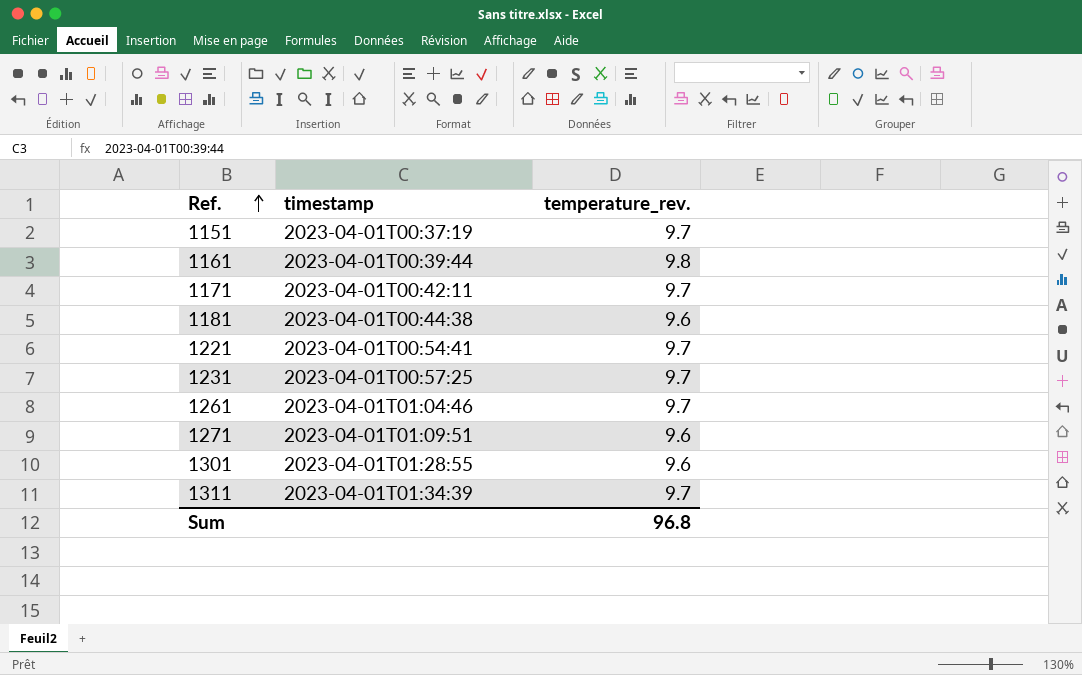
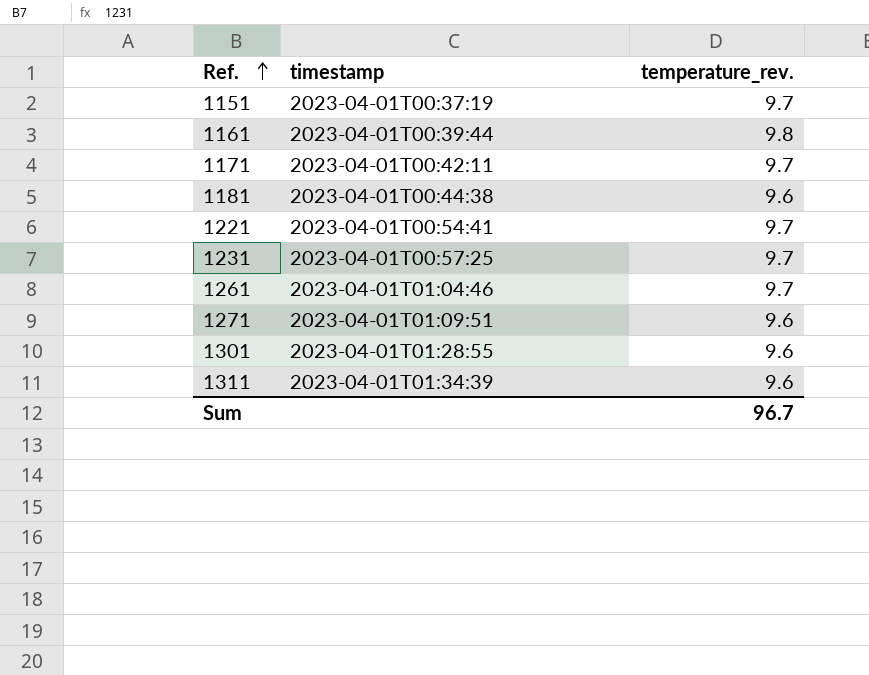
1311 | temperature_rev.: 9.7 -> 9.6
Sum | temperature_rev.: 96.8 -> 96.7

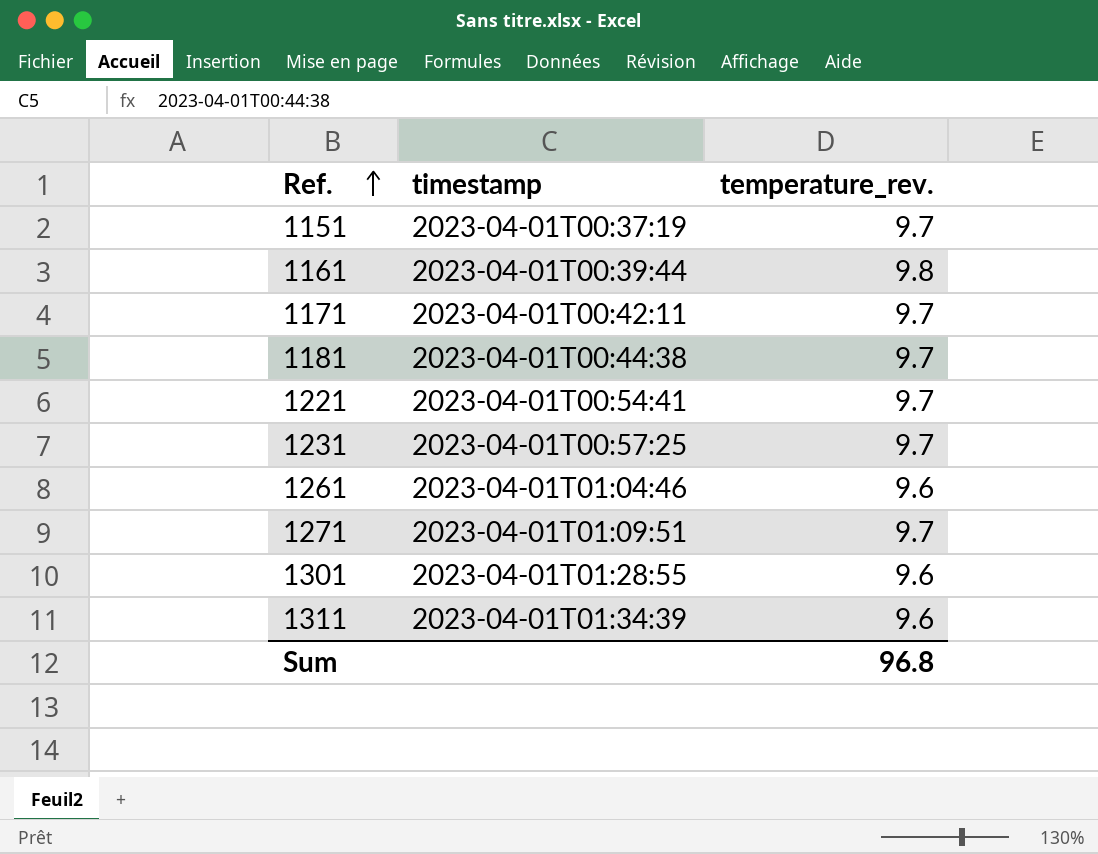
1181 | temperature_rev.: 9.6 -> 9.7
1261 | temperature_rev.: 9.7 -> 9.6
1271 | temperature_rev.: 9.6 -> 9.7
Sum | temperature_rev.: 96.7 -> 96.8

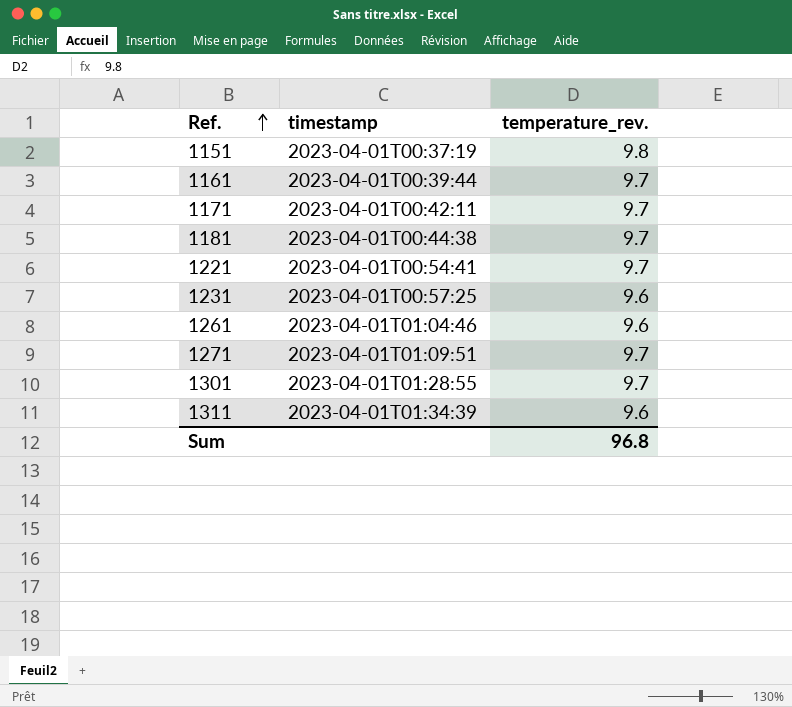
1151 | temperature_rev.: 9.7 -> 9.8
1161 | temperature_rev.: 9.8 -> 9.7
1231 | temperature_rev.: 9.7 -> 9.6
1301 | temperature_rev.: 9.6 -> 9.7

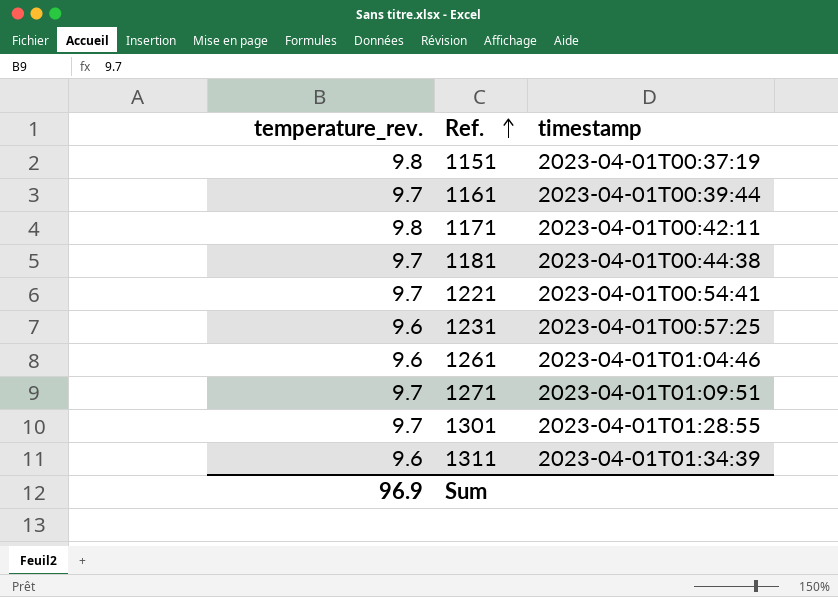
column temperature_rev. | position: 3 -> 1
1171 | temperature_rev.: 9.7 -> 9.8
Sum | temperature_rev.: 96.8 -> 96.9

